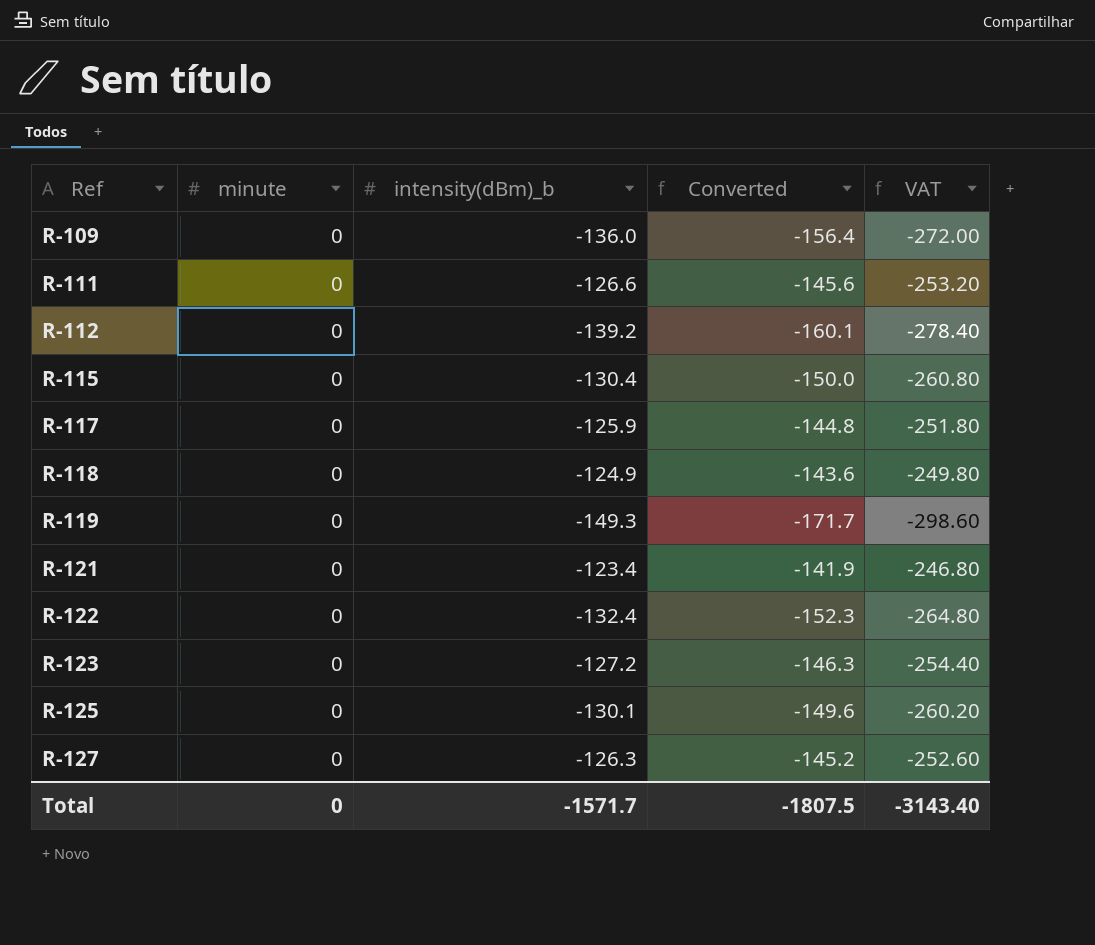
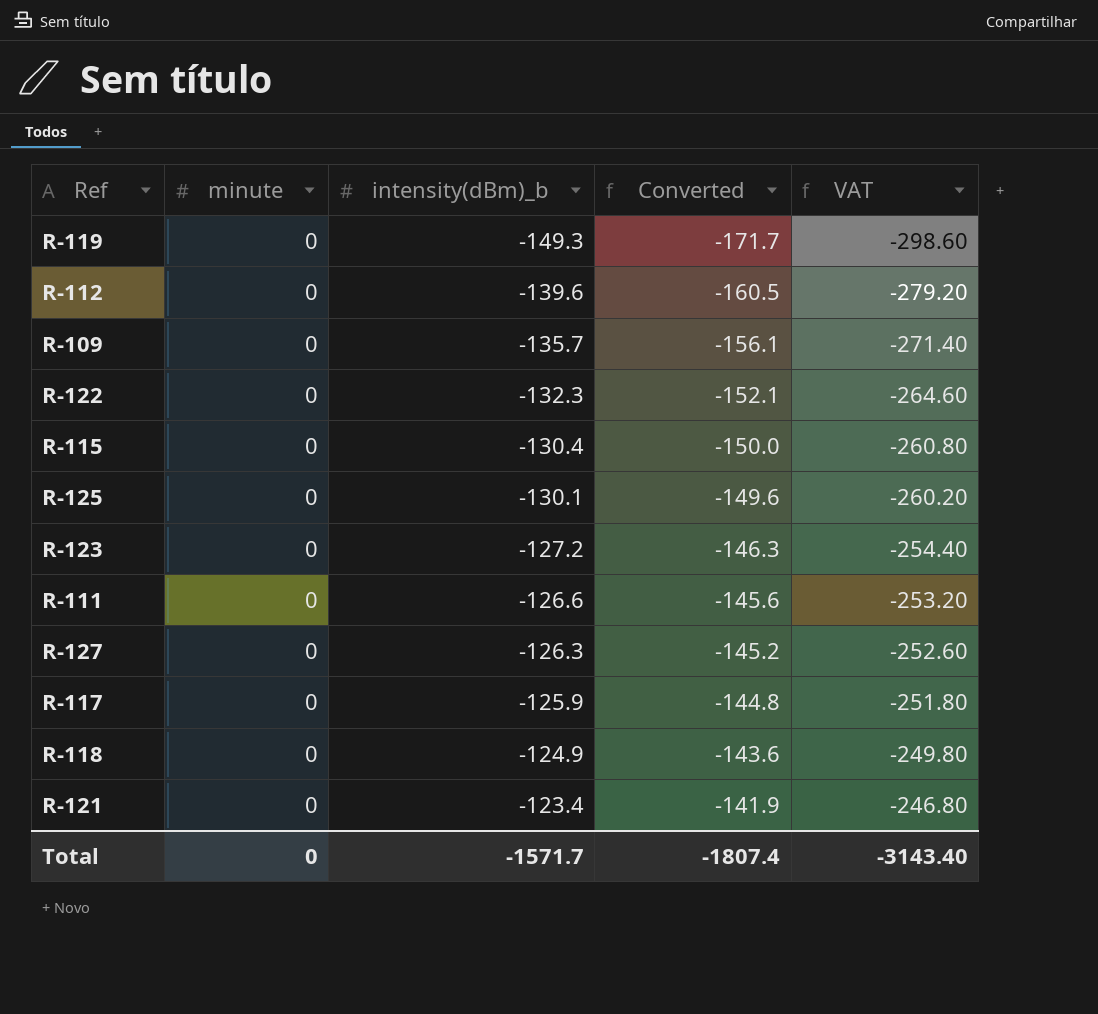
row order: Ref ascending -> intensity(dBm)_b ascending
R-112 | intensity(dBm)_b: -139.2 -> -139.6
R-112 | Converted: -160.1 -> -160.5
R-112 | VAT: -278.40 -> -279.20
R-109 | intensity(dBm)_b: -136.0 -> -135.7
R-109 | Converted: -156.4 -> -156.1
R-109 | VAT: -272.00 -> -271.40
R-122 | intensity(dBm)_b: -132.4 -> -132.3
R-122 | Converted: -152.3 -> -152.1
R-122 | VAT: -264.80 -> -264.60
Total | Converted: -1807.5 -> -1807.4

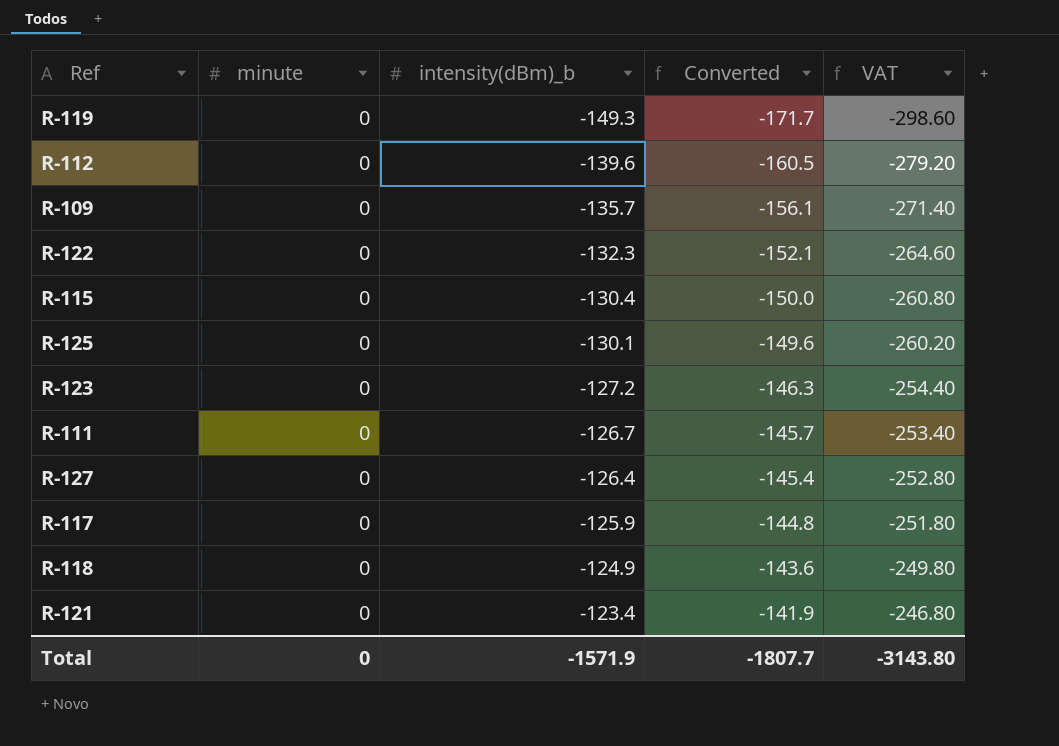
R-111 | intensity(dBm)_b: -126.6 -> -126.7
R-111 | Converted: -145.6 -> -145.7
R-111 | VAT: -253.20 -> -253.40
R-127 | intensity(dBm)_b: -126.3 -> -126.4
R-127 | Converted: -145.2 -> -145.4
R-127 | VAT: -252.60 -> -252.80
Total | intensity(dBm)_b: -1571.7 -> -1571.9
Total | Converted: -1807.4 -> -1807.7
Total | VAT: -3143.40 -> -3143.80

